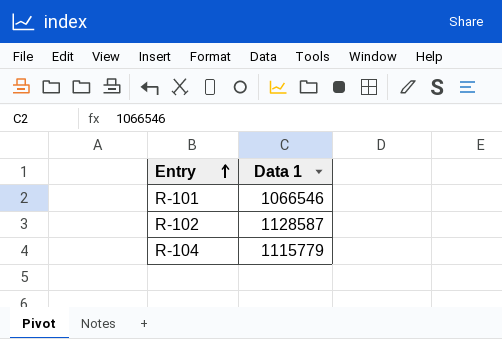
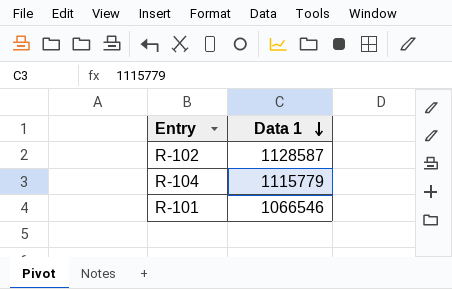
row order: Entry ascending -> Data 1 descending

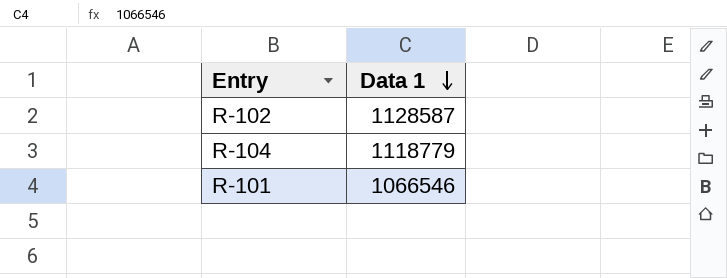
R-104 | Data 1: 1115779 -> 1118779

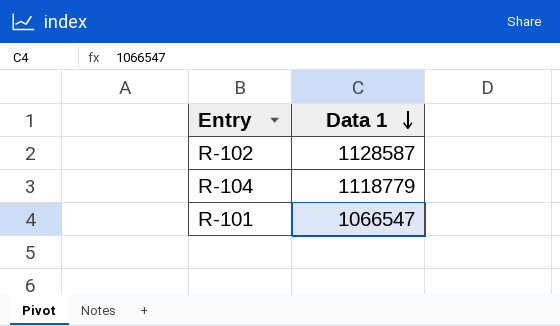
R-101 | Data 1: 1066546 -> 1066547

